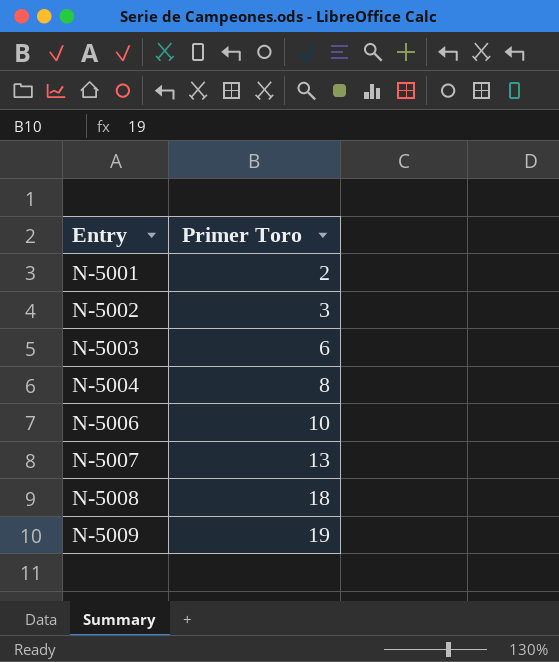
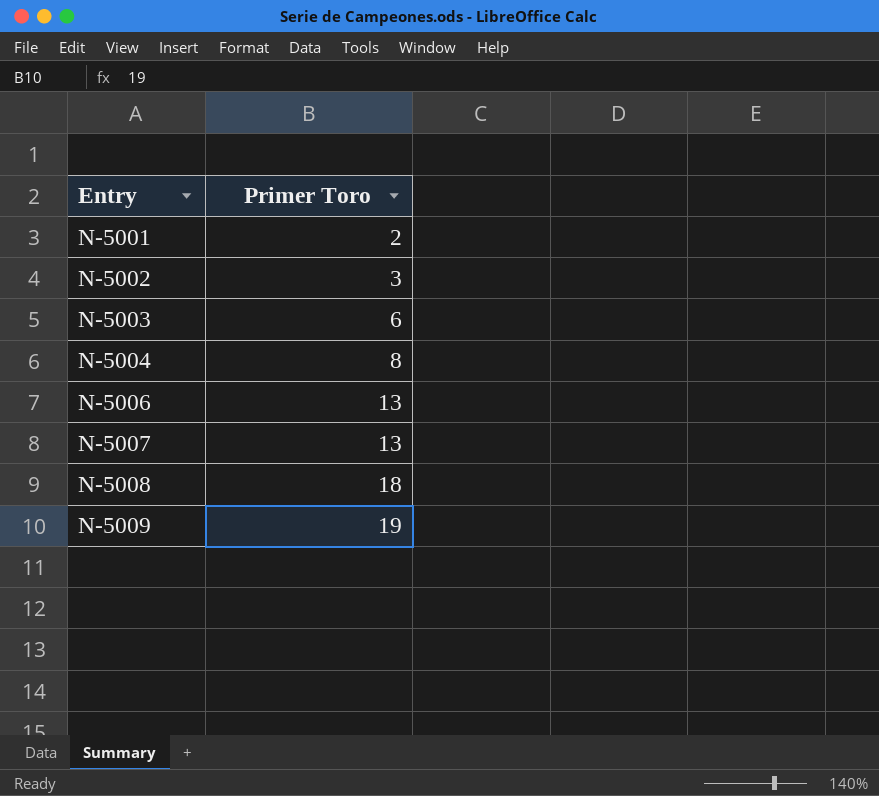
N-5006 | Primer Toro: 10 -> 13

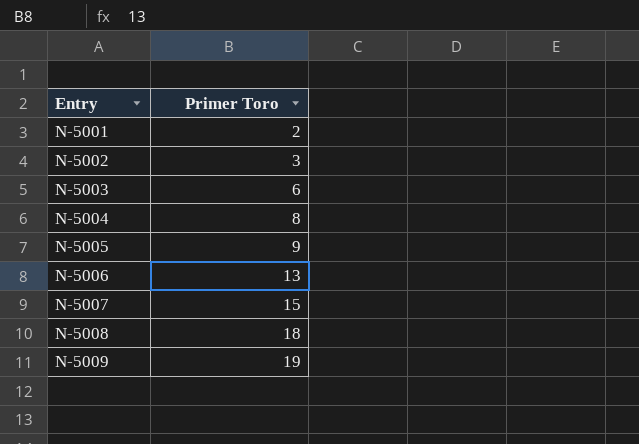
row N-5005: none -> 9
N-5007 | Primer Toro: 13 -> 15

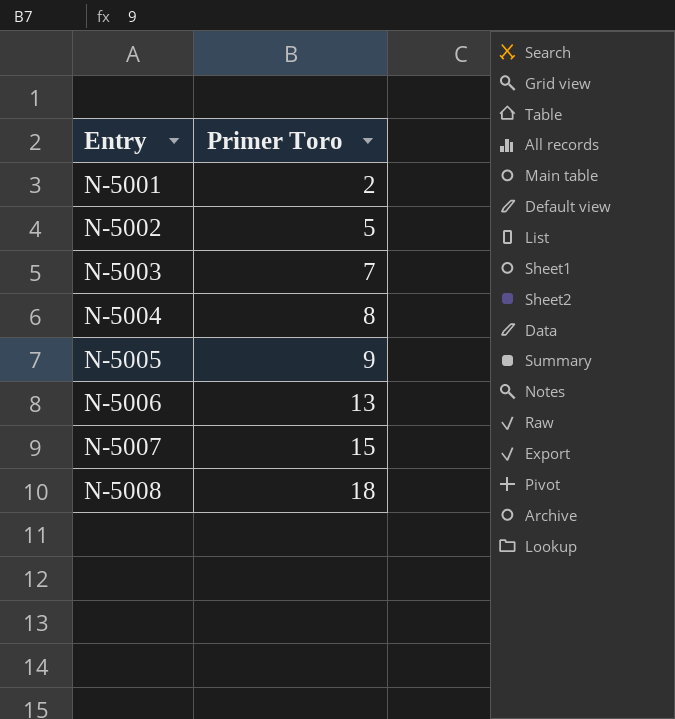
row N-5009: 19 -> none
N-5002 | Primer Toro: 3 -> 5
N-5003 | Primer Toro: 6 -> 7

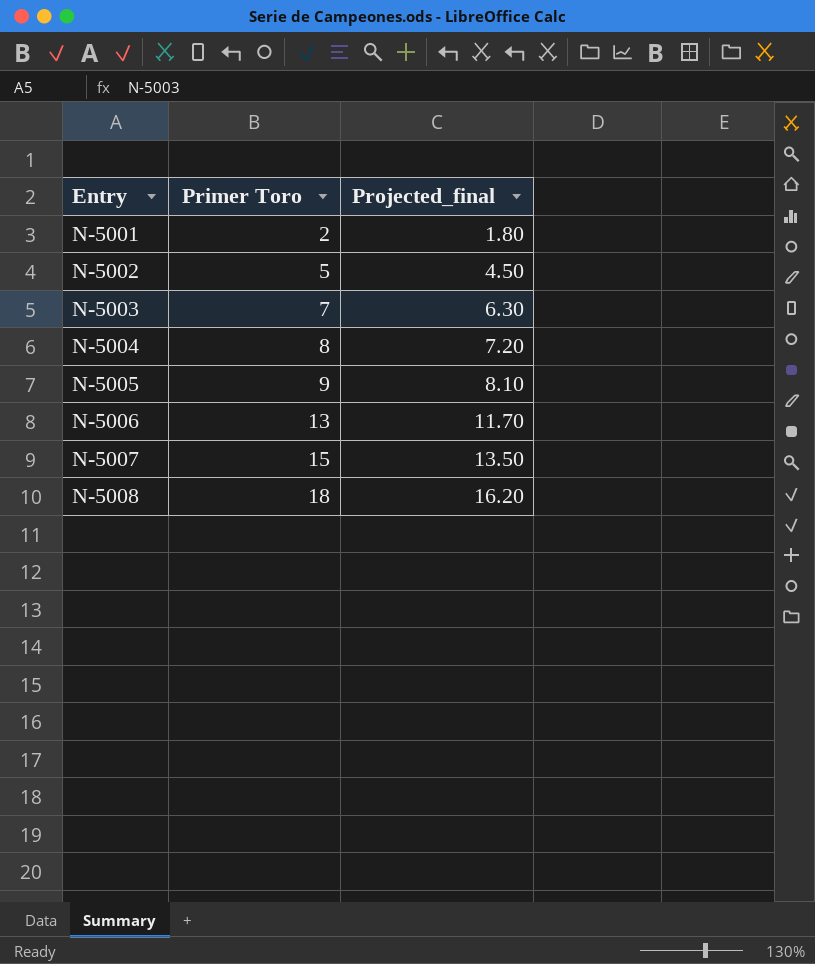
column Projected_final | formula: none -> [Primer Toro] * 0.9

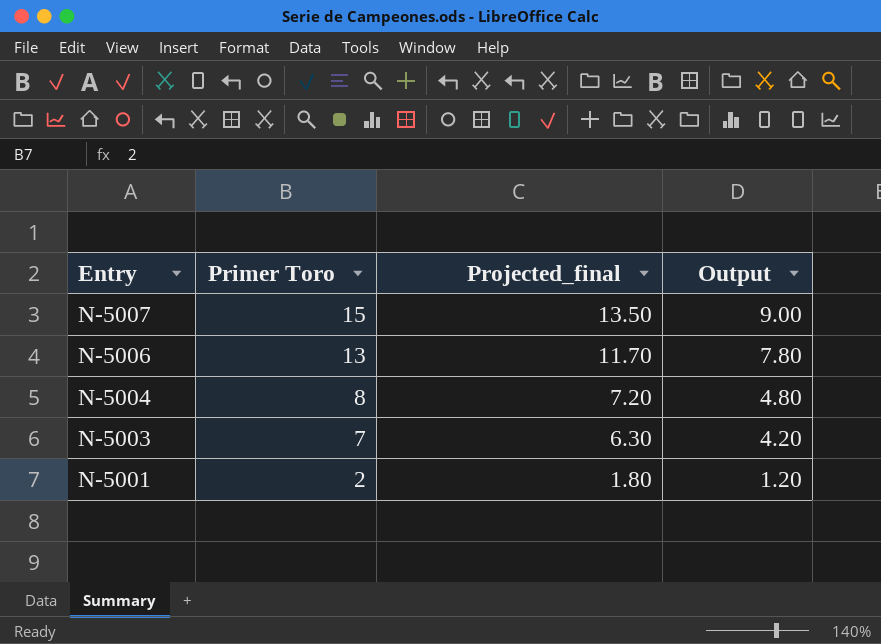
row order: Entry ascending -> Entry descending
column Output | formula: none -> [Primer Toro] * 0.6
row N-5002: 5 | 4.50 -> none
row N-5005: 9 | 8.10 -> none
row N-5008: 18 | 16.20 -> none

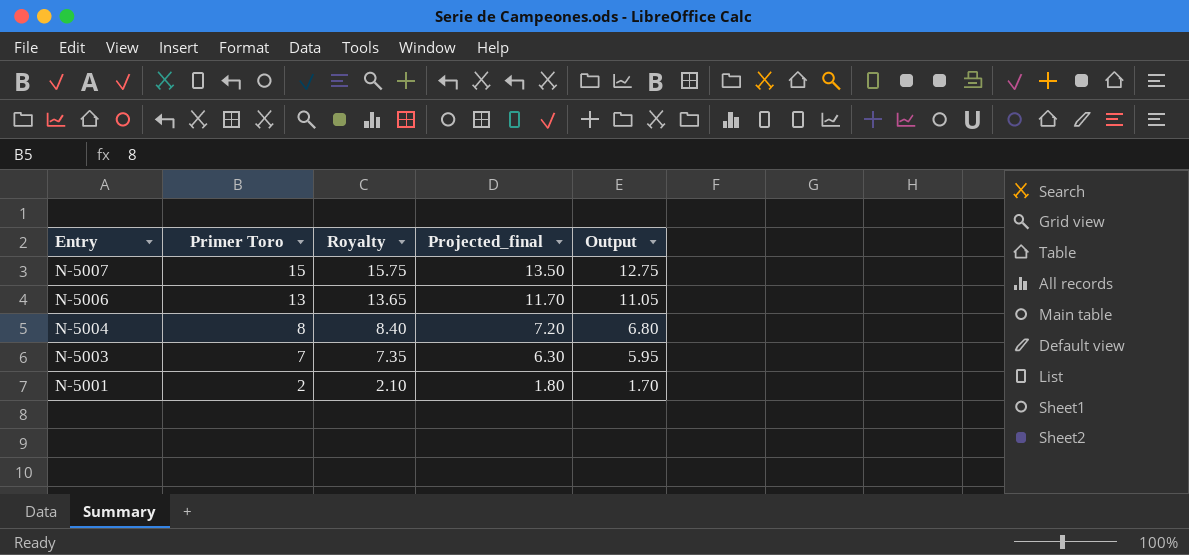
column Royalty | formula: none -> [Primer Toro] * 1.05
column Output | formula: [Primer Toro] * 0.6 -> [Primer Toro] * 0.85

